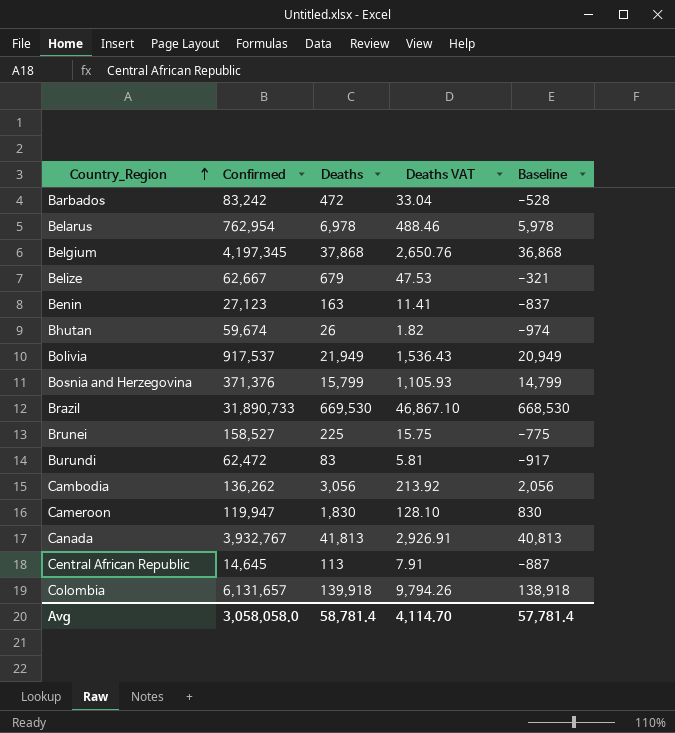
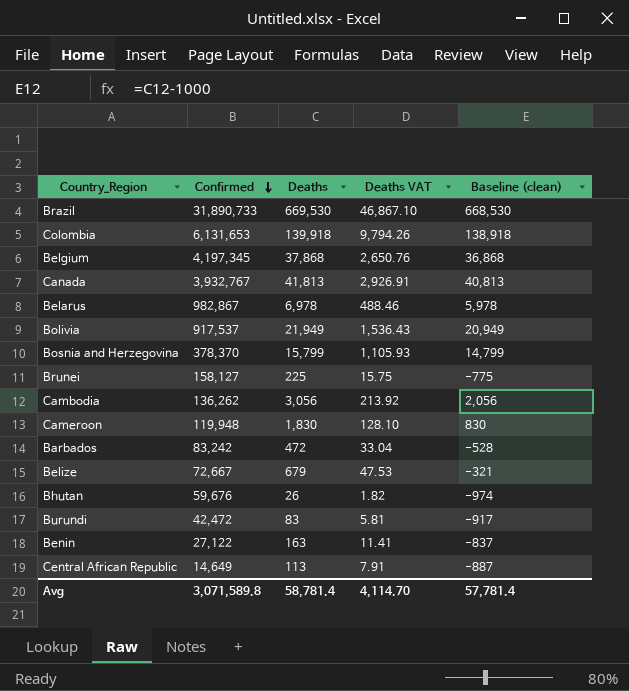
row order: Country_Region ascending -> Confirmed descending
column name: Baseline -> Baseline (clean)
Colombia | Confirmed: 6,131,657 -> 6,131,653
Belarus | Confirmed: 762,954 -> 982,867
Bosnia and Herzegovina | Confirmed: 371,376 -> 378,370
Brunei | Confirmed: 158,527 -> 158,127
Cameroon | Confirmed: 119,947 -> 119,948
Belize | Confirmed: 62,667 -> 72,667
Bhutan | Confirmed: 59,674 -> 59,676
Burundi | Confirmed: 62,472 -> 42,472
Benin | Confirmed: 27,123 -> 27,122
Central African Republic | Confirmed: 14,645 -> 14,649
Avg | Confirmed: 3,058,058.0 -> 3,071,589.8

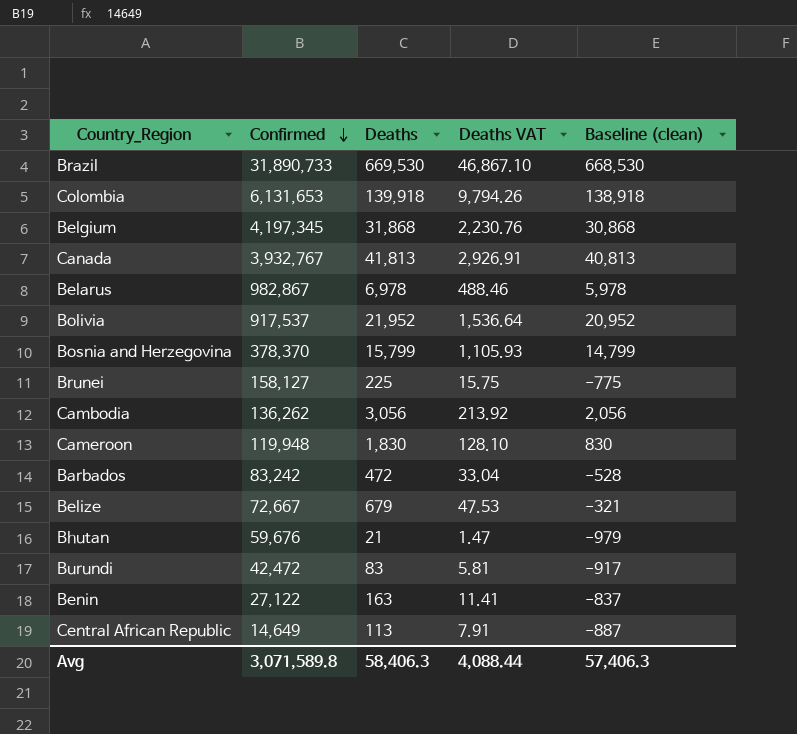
Belgium | Deaths: 37,868 -> 31,868
Belgium | Deaths VAT: 2,650.76 -> 2,230.76
Belgium | Baseline (clean): 36,868 -> 30,868
Bolivia | Deaths: 21,949 -> 21,952
Bolivia | Deaths VAT: 1,536.43 -> 1,536.64
Bolivia | Baseline (clean): 20,949 -> 20,952
Bhutan | Deaths: 26 -> 21
Bhutan | Deaths VAT: 1.82 -> 1.47
Bhutan | Baseline (clean): -974 -> -979
Avg | Deaths: 58,781.4 -> 58,406.3
Avg | Deaths VAT: 4,114.70 -> 4,088.44
Avg | Baseline (clean): 57,781.4 -> 57,406.3

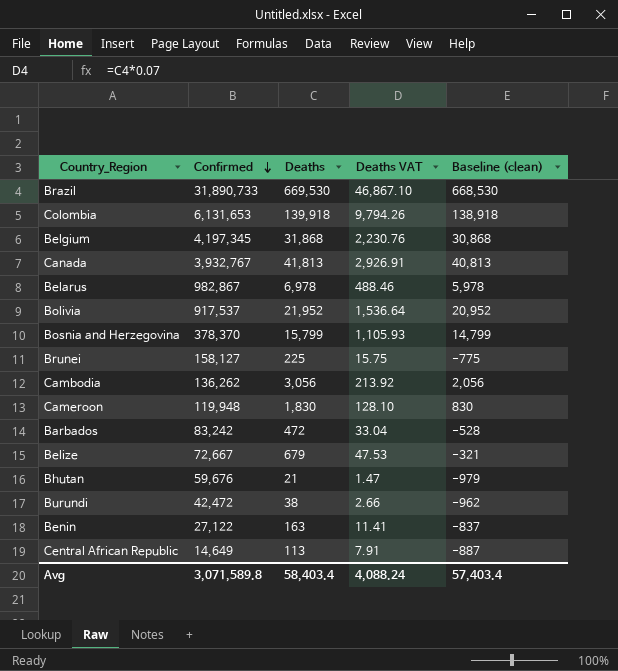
Burundi | Deaths: 83 -> 38
Burundi | Deaths VAT: 5.81 -> 2.66
Burundi | Baseline (clean): -917 -> -962
Avg | Deaths: 58,406.3 -> 58,403.4
Avg | Deaths VAT: 4,088.44 -> 4,088.24
Avg | Baseline (clean): 57,406.3 -> 57,403.4

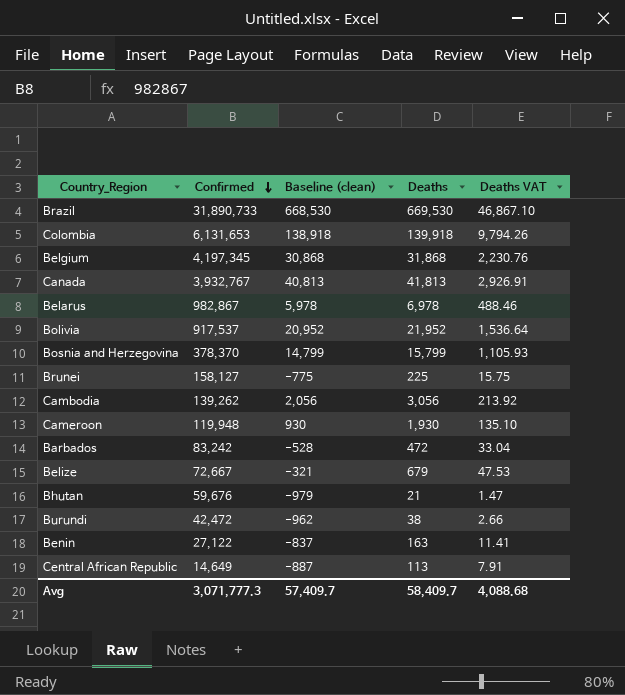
column Baseline (clean) | position: 5 -> 3
Cambodia | Confirmed: 136,262 -> 139,262
Cameroon | Baseline (clean): 830 -> 930
Cameroon | Deaths: 1,830 -> 1,930
Cameroon | Deaths VAT: 128.10 -> 135.10
Avg | Confirmed: 3,071,589.8 -> 3,071,777.3
Avg | Baseline (clean): 57,403.4 -> 57,409.7
Avg | Deaths: 58,403.4 -> 58,409.7
Avg | Deaths VAT: 4,088.24 -> 4,088.68

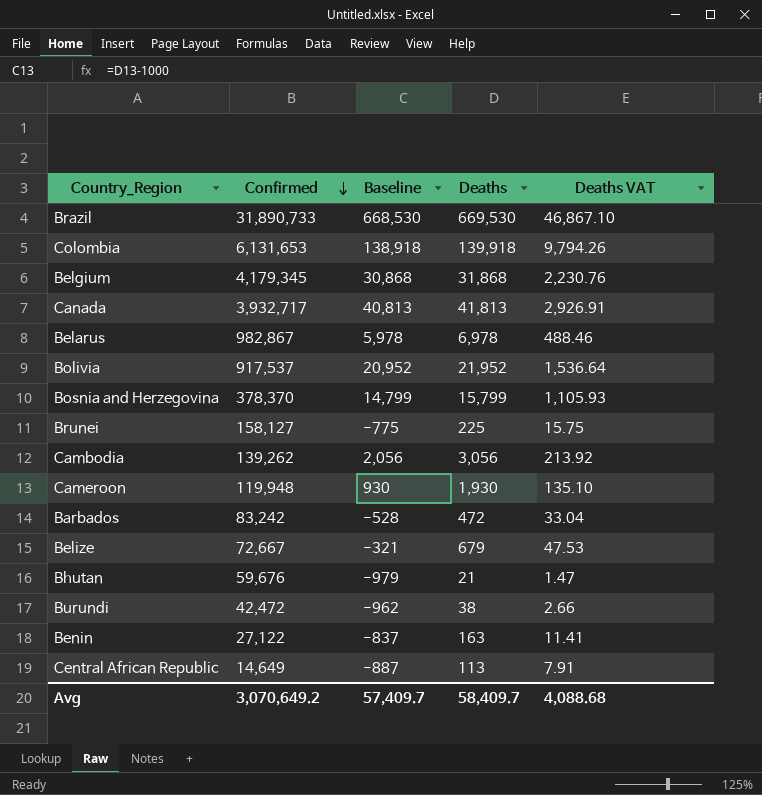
column name: Baseline (clean) -> Baseline
Belgium | Confirmed: 4,197,345 -> 4,179,345
Canada | Confirmed: 3,932,767 -> 3,932,717
Avg | Confirmed: 3,071,777.3 -> 3,070,649.2

